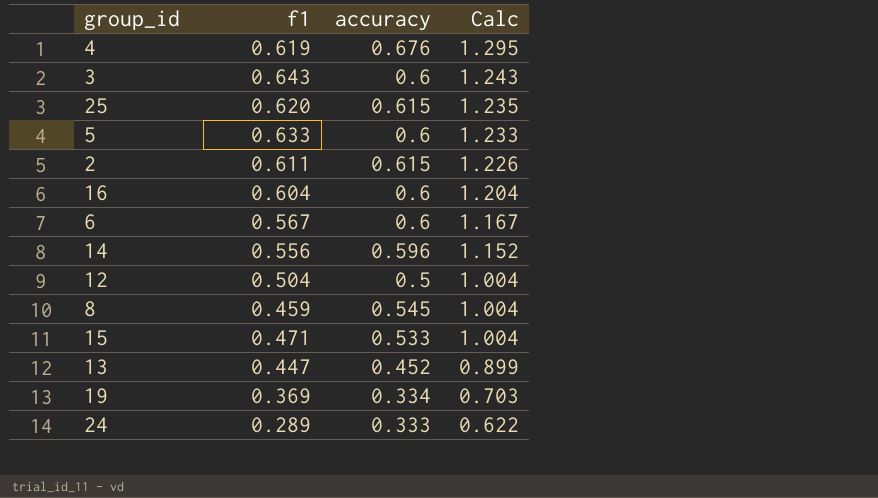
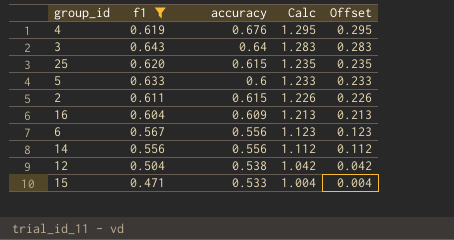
filter: none -> f1 >= 0.471
column Offset | formula: none -> [Calc] - 1
3 | accuracy: 0.6 -> 0.64
3 | Calc: 1.243 -> 1.283
16 | accuracy: 0.6 -> 0.609
16 | Calc: 1.204 -> 1.213
6 | accuracy: 0.6 -> 0.556
6 | Calc: 1.167 -> 1.123
14 | accuracy: 0.596 -> 0.556
14 | Calc: 1.152 -> 1.112
12 | accuracy: 0.5 -> 0.538
12 | Calc: 1.004 -> 1.042

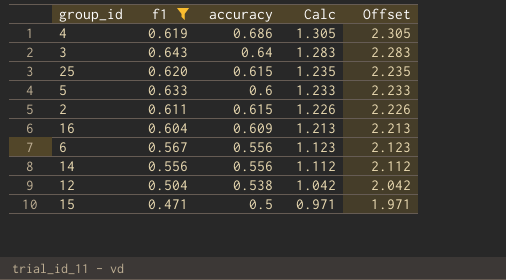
column Offset | formula: [Calc] - 1 -> [Calc] + 1
4 | accuracy: 0.676 -> 0.686
4 | Calc: 1.295 -> 1.305
15 | accuracy: 0.533 -> 0.5
15 | Calc: 1.004 -> 0.971

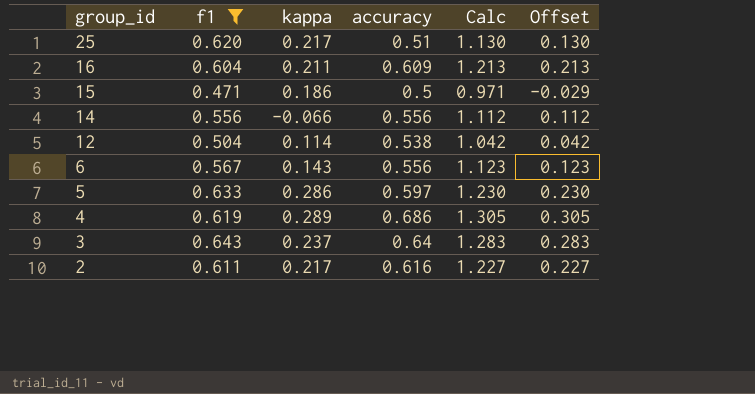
row order: Calc descending -> group_id descending
column kappa | position: none -> 3
column Offset | formula: [Calc] + 1 -> [Calc] - 1
25 | accuracy: 0.615 -> 0.51
25 | Calc: 1.235 -> 1.130
5 | accuracy: 0.6 -> 0.597
5 | Calc: 1.233 -> 1.230
2 | accuracy: 0.615 -> 0.616
2 | Calc: 1.226 -> 1.227

